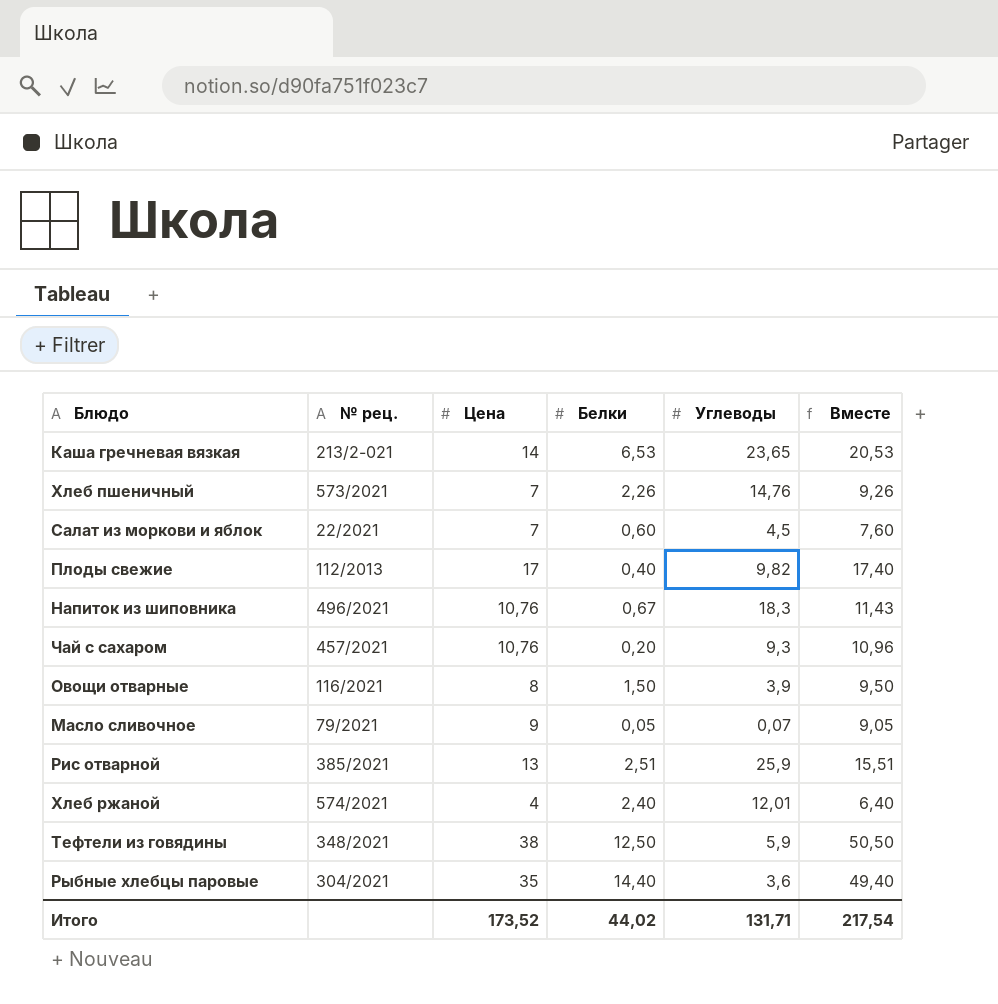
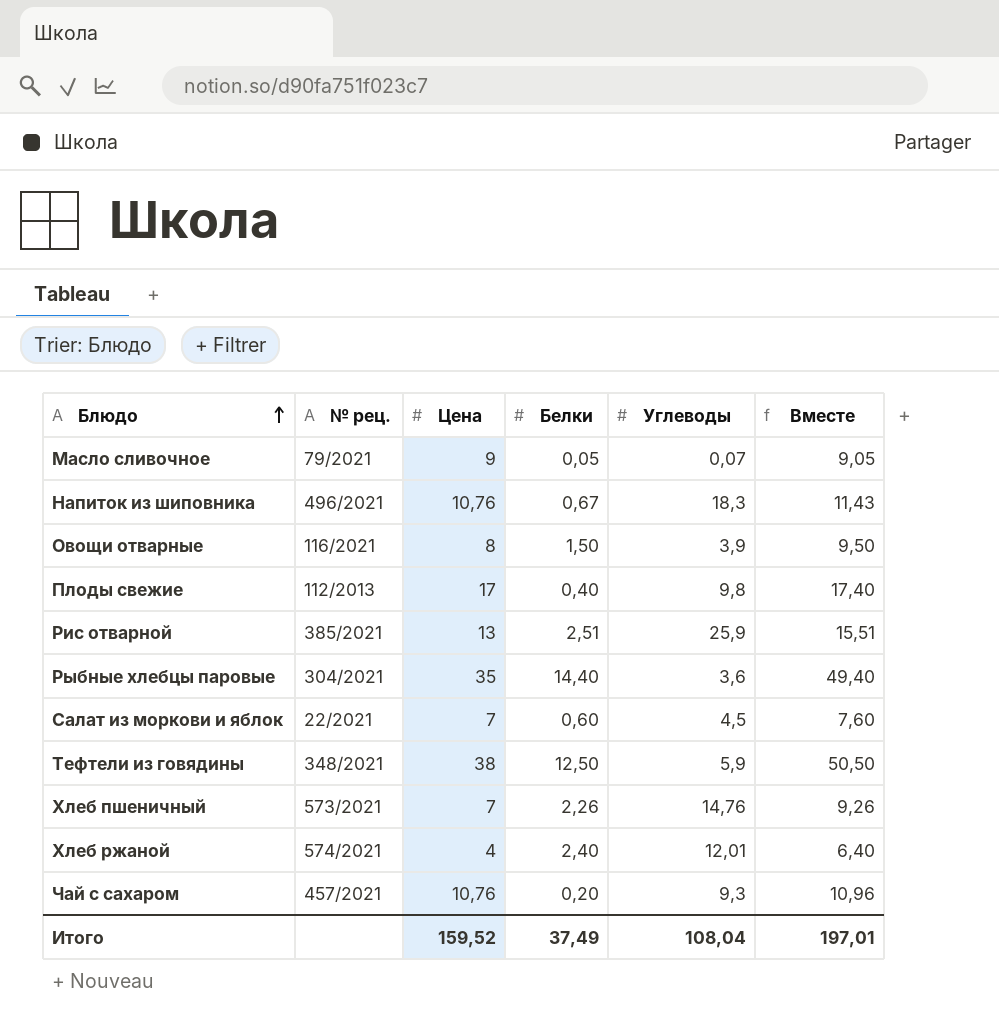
row order: none -> Блюдо ascending
row Каша гречневая вязкая: 213/2-021 | 14 | 6,53 | 23,65 | 20,53 -> none
Плоды свежие | Углеводы: 9,82 -> 9,8
Итого | Цена: 173,52 -> 159,52
Итого | Белки: 44,02 -> 37,49
Итого | Углеводы: 131,71 -> 108,04
Итого | Вместе: 217,54 -> 197,01

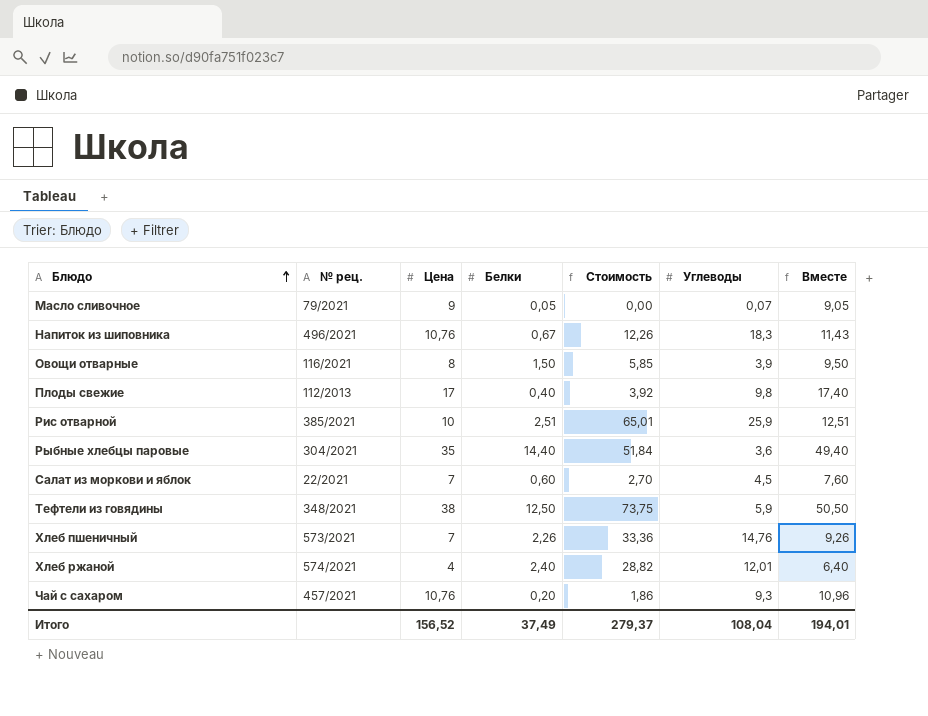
column Стоимость | formula: none -> [Белки] * [Углеводы]
Рис отварной | Цена: 13 -> 10
Рис отварной | Вместе: 15,51 -> 12,51
Итого | Цена: 159,52 -> 156,52
Итого | Вместе: 197,01 -> 194,01

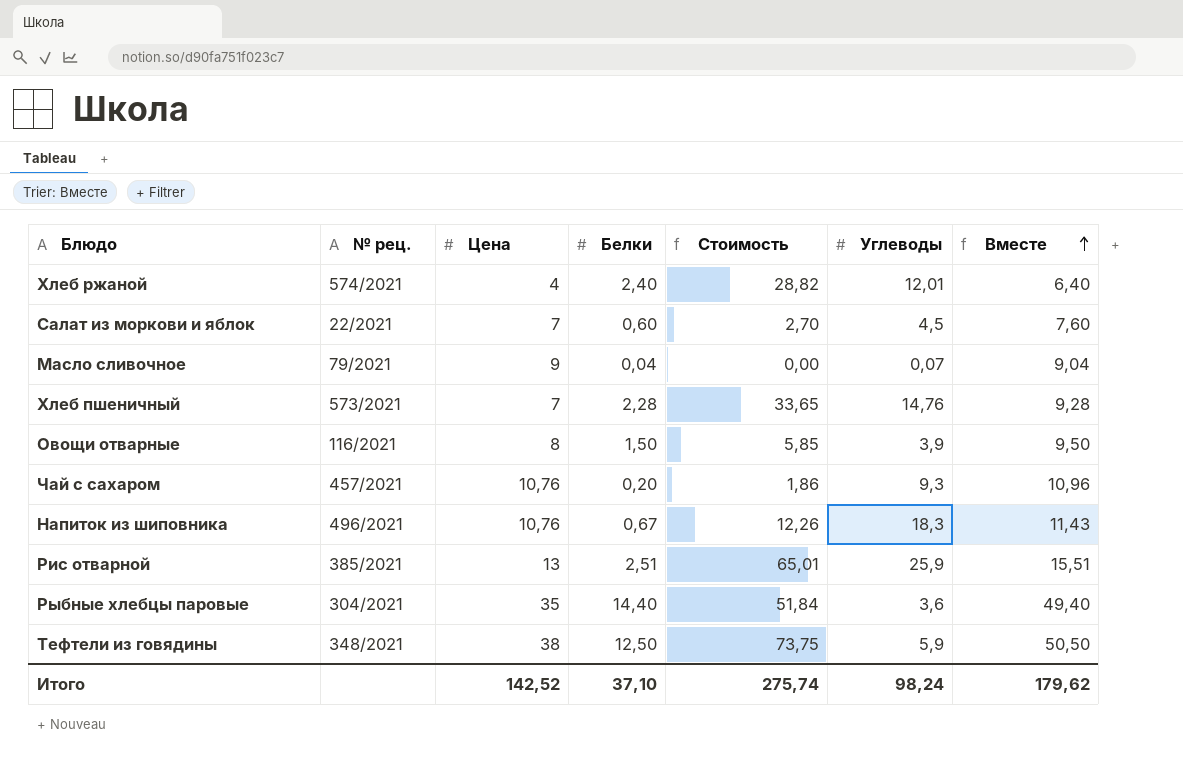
row order: Блюдо ascending -> Вместе ascending
row Плоды свежие: 112/2013 | 17 | 0,40 | 3,92 | 9,8 | 17,40 -> none
Масло сливочное | Белки: 0,05 -> 0,04
Масло сливочное | Вместе: 9,05 -> 9,04
Хлеб пшеничный | Белки: 2,26 -> 2,28
Хлеб пшеничный | Стоимость: 33,36 -> 33,65
Хлеб пшеничный | Вместе: 9,26 -> 9,28
Рис отварной | Цена: 10 -> 13
Рис отварной | Вместе: 12,51 -> 15,51
Итого | Цена: 156,52 -> 142,52
Итого | Белки: 37,49 -> 37,10
Итого | Стоимость: 279,37 -> 275,74
Итого | Углеводы: 108,04 -> 98,24
Итого | Вместе: 194,01 -> 179,62

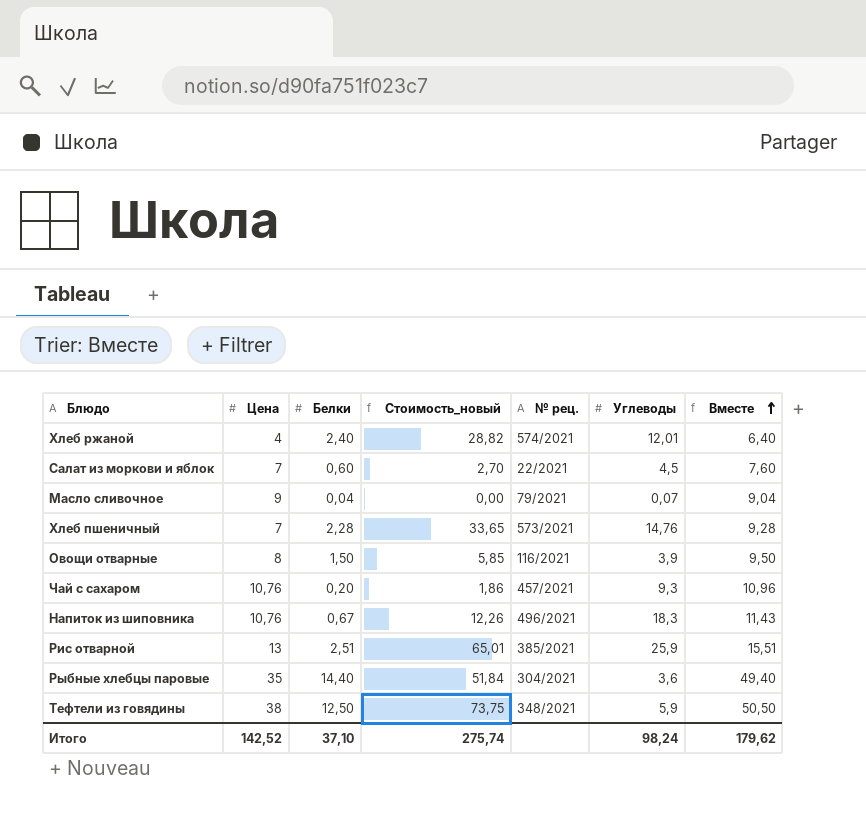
column name: Стоимость -> Стоимость_новый
column № рец. | position: 2 -> 5

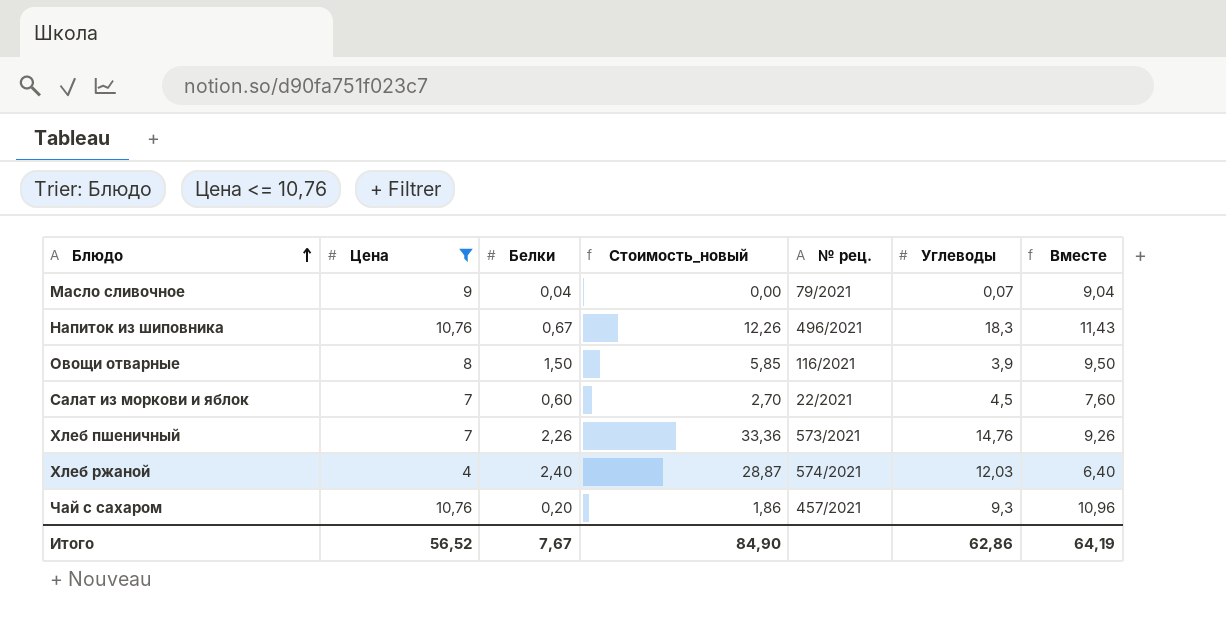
filter: none -> Цена <= 10,76
row order: Вместе ascending -> Блюдо ascending
Хлеб пшеничный | Белки: 2,28 -> 2,26
Хлеб пшеничный | Стоимость_новый: 33,65 -> 33,36
Хлеб пшеничный | Вместе: 9,28 -> 9,26
Хлеб ржаной | Стоимость_новый: 28,82 -> 28,87
Хлеб ржаной | Углеводы: 12,01 -> 12,03
Итого | Цена: 142,52 -> 56,52
Итого | Белки: 37,10 -> 7,67
Итого | Стоимость_новый: 275,74 -> 84,90
Итого | Углеводы: 98,24 -> 62,86
Итого | Вместе: 179,62 -> 64,19

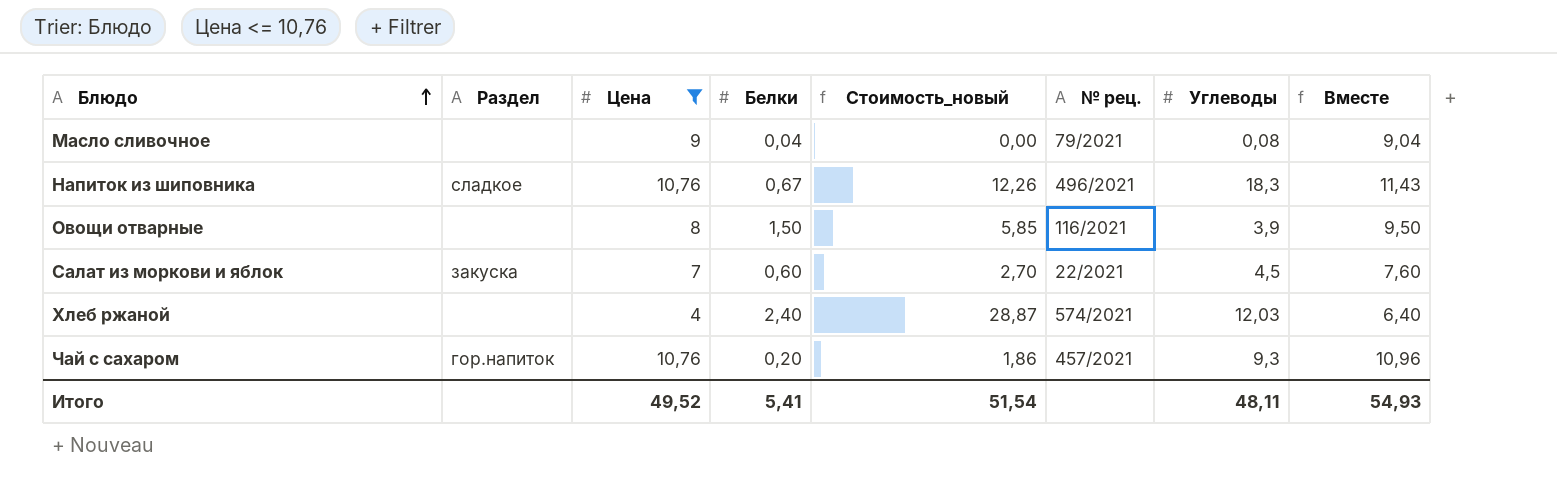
column Раздел | position: none -> 2
row Хлеб пшеничный: 7 | 2,26 | 33,36 | 573/2021 | 14,76 | 9,26 -> none
Масло сливочное | Углеводы: 0,07 -> 0,08
Итого | Цена: 56,52 -> 49,52
Итого | Белки: 7,67 -> 5,41
Итого | Стоимость_новый: 84,90 -> 51,54
Итого | Углеводы: 62,86 -> 48,11
Итого | Вместе: 64,19 -> 54,93

